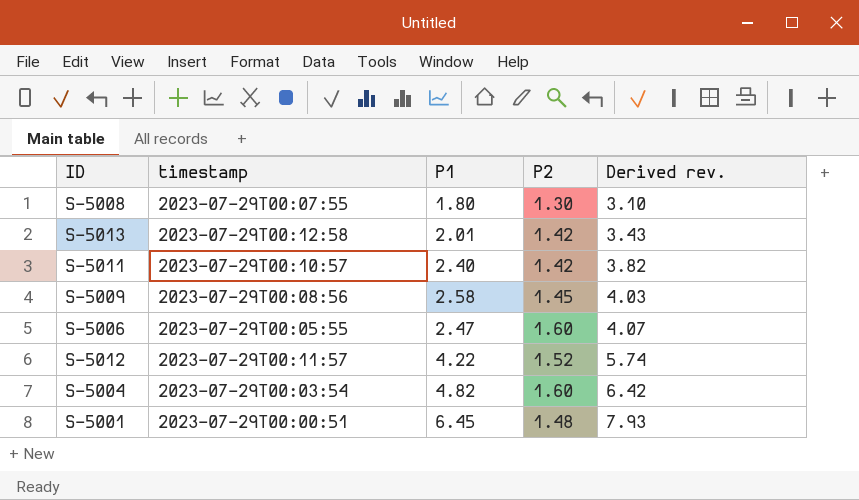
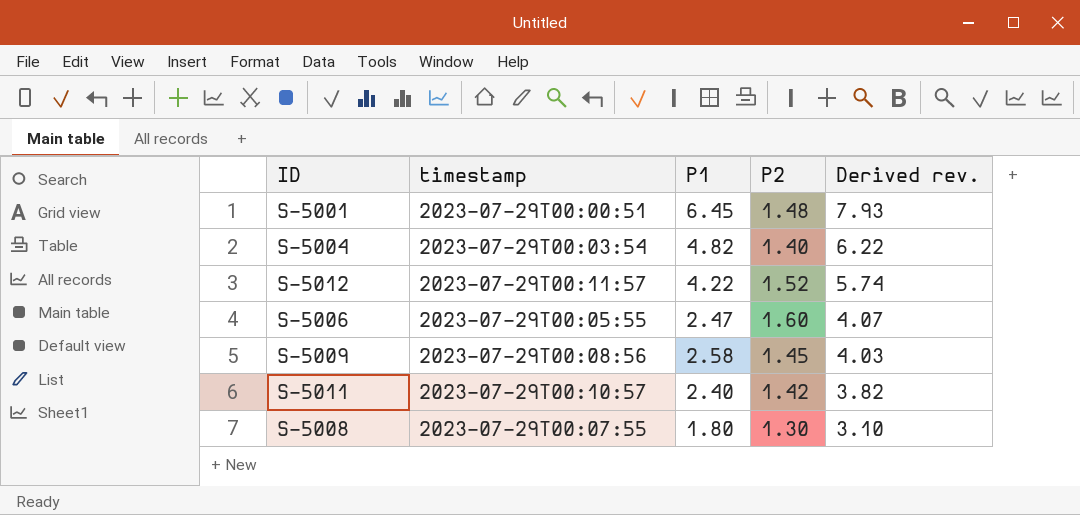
row order: Derived rev. ascending -> Derived rev. descending
row S-5013: 2023-07-29T00:12:58 | 2.01 | 1.42 | 3.43 -> none
S-5004 | P2: 1.60 -> 1.40
S-5004 | Derived rev.: 6.42 -> 6.22

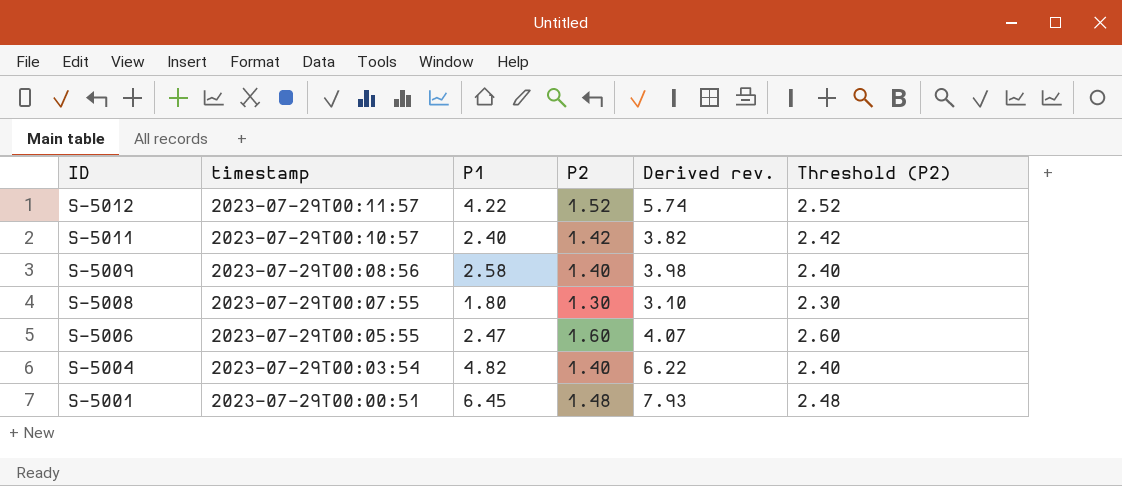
row order: Derived rev. descending -> ID descending
column Threshold (P2) | formula: none -> [P2] + 1
S-5009 | P2: 1.45 -> 1.40
S-5009 | Derived rev.: 4.03 -> 3.98

